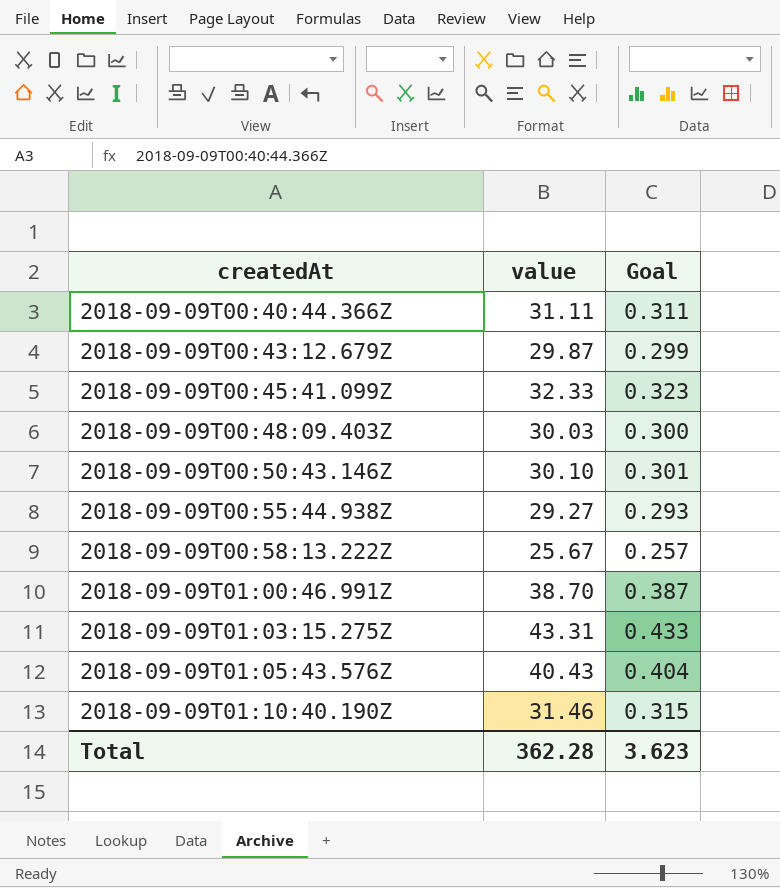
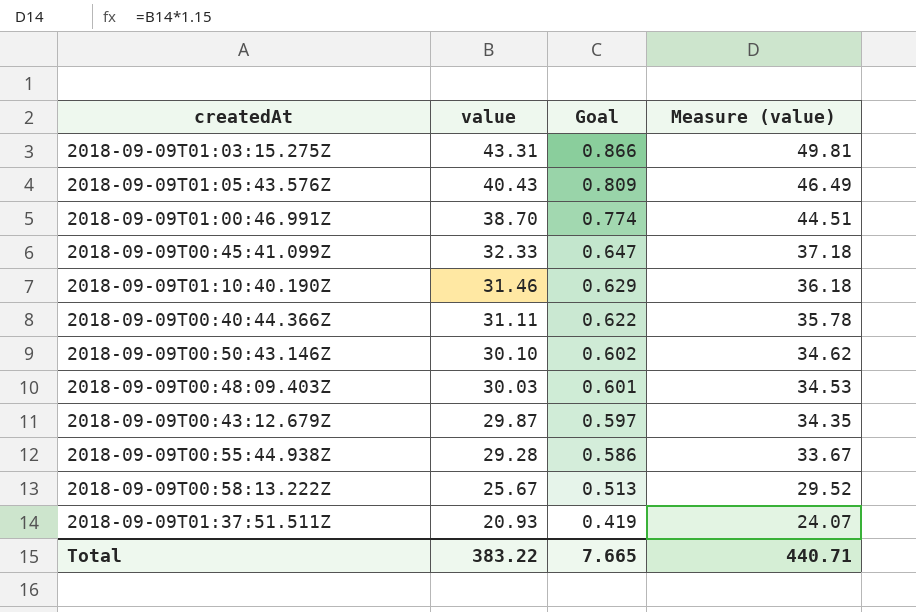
row order: createdAt ascending -> value descending
column Goal | formula: [value] * 0.01 -> [value] * 0.02
column Measure (value) | formula: none -> [value] * 1.15
2018-09-09T00:55:44.938Z | value: 29.27 -> 29.28
row 2018-09-09T01:37:51.511Z: none -> 20.93 | 0.419 | 24.07
Total | value: 362.28 -> 383.22
Total | Goal: 3.623 -> 7.665

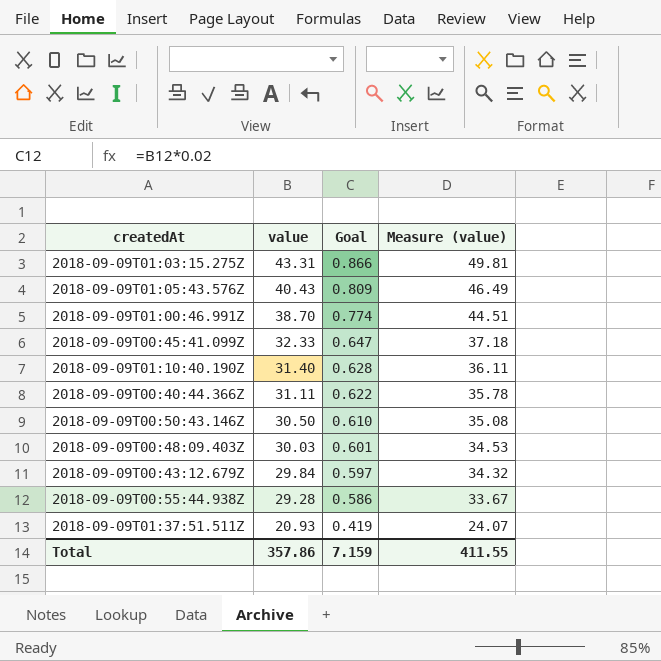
row 2018-09-09T00:58:13.222Z: 25.67 | 0.513 | 29.52 -> none
2018-09-09T01:10:40.190Z | value: 31.46 -> 31.40
2018-09-09T01:10:40.190Z | Goal: 0.629 -> 0.628
2018-09-09T01:10:40.190Z | Measure (value): 36.18 -> 36.11
2018-09-09T00:50:43.146Z | value: 30.10 -> 30.50
2018-09-09T00:50:43.146Z | Goal: 0.602 -> 0.610
2018-09-09T00:50:43.146Z | Measure (value): 34.62 -> 35.08
2018-09-09T00:43:12.679Z | value: 29.87 -> 29.84
2018-09-09T00:43:12.679Z | Measure (value): 34.35 -> 34.32
Total | value: 383.22 -> 357.86
Total | Goal: 7.665 -> 7.159
Total | Measure (value): 440.71 -> 411.55

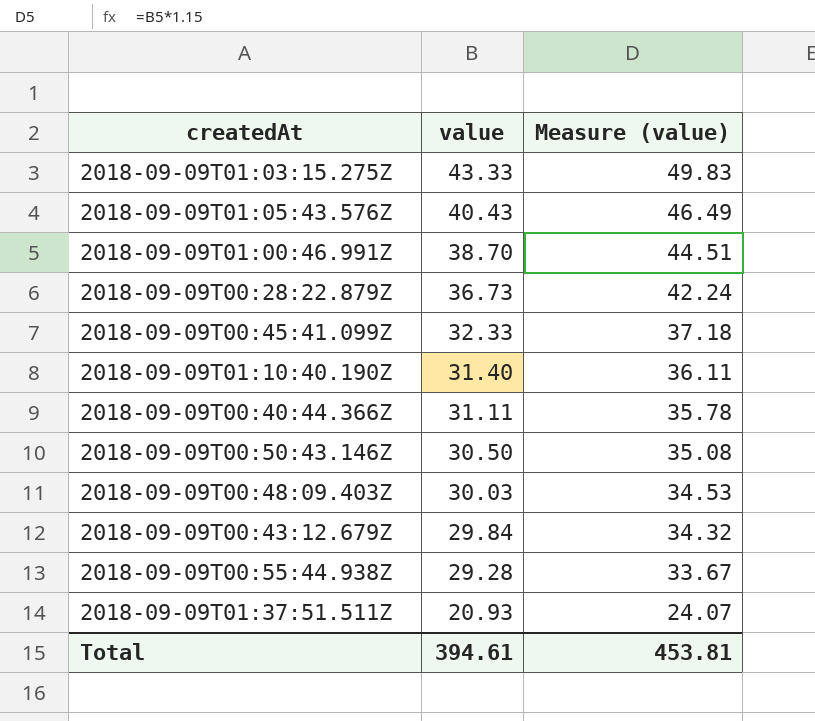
column Goal | formula: [value] * 0.02 -> none
2018-09-09T01:03:15.275Z | value: 43.31 -> 43.33
2018-09-09T01:03:15.275Z | Measure (value): 49.81 -> 49.83
row 2018-09-09T00:28:22.879Z: none -> 36.73 | 42.24
Total | value: 357.86 -> 394.61
Total | Measure (value): 411.55 -> 453.81

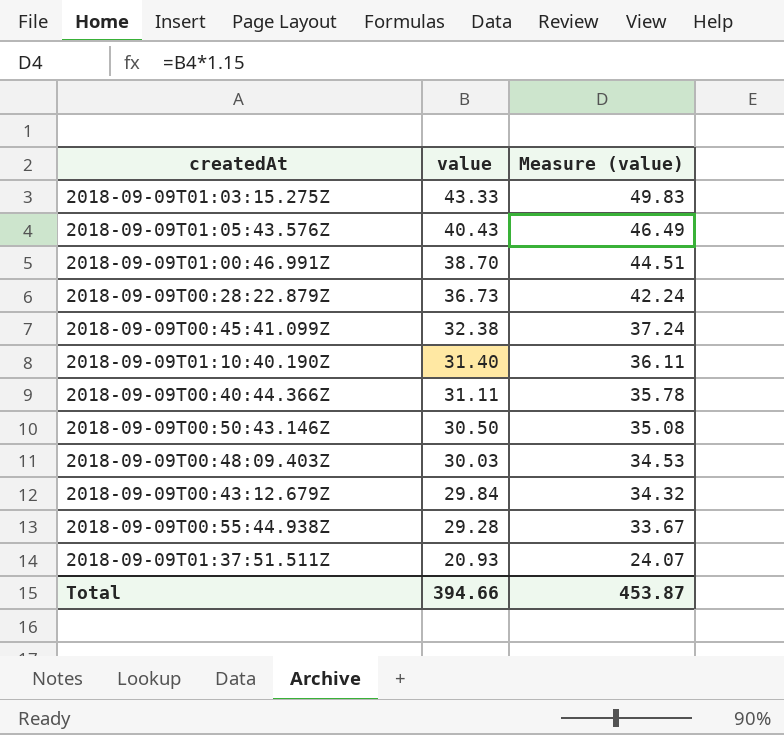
2018-09-09T00:45:41.099Z | value: 32.33 -> 32.38
2018-09-09T00:45:41.099Z | Measure (value): 37.18 -> 37.24
Total | value: 394.61 -> 394.66
Total | Measure (value): 453.81 -> 453.87

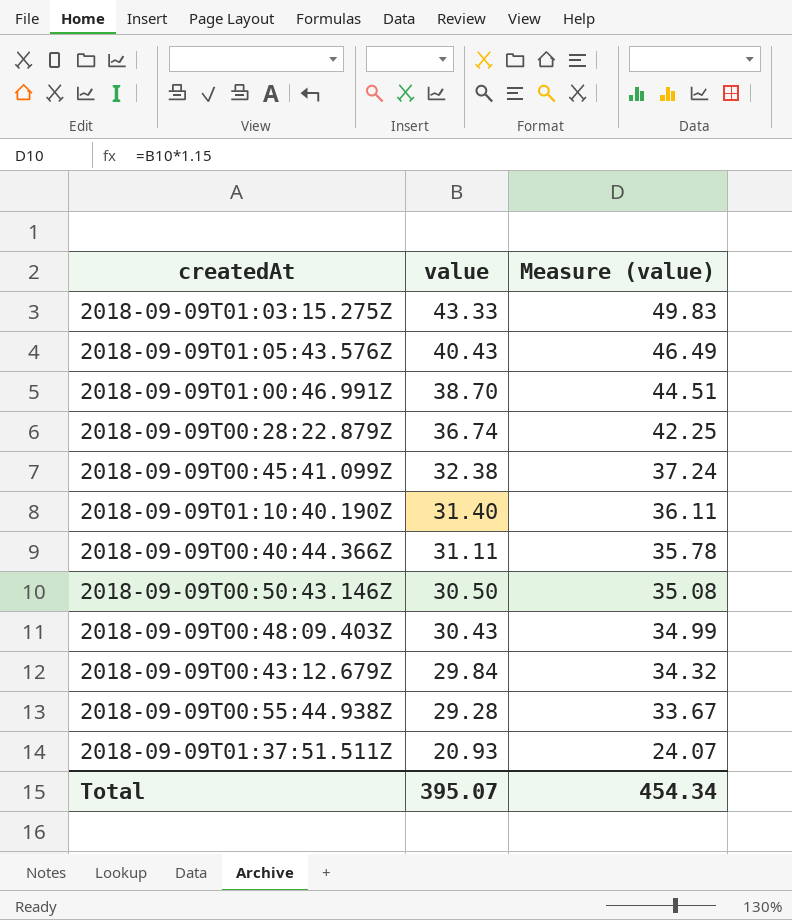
2018-09-09T00:28:22.879Z | value: 36.73 -> 36.74
2018-09-09T00:28:22.879Z | Measure (value): 42.24 -> 42.25
2018-09-09T00:48:09.403Z | value: 30.03 -> 30.43
2018-09-09T00:48:09.403Z | Measure (value): 34.53 -> 34.99
Total | value: 394.66 -> 395.07
Total | Measure (value): 453.87 -> 454.34

